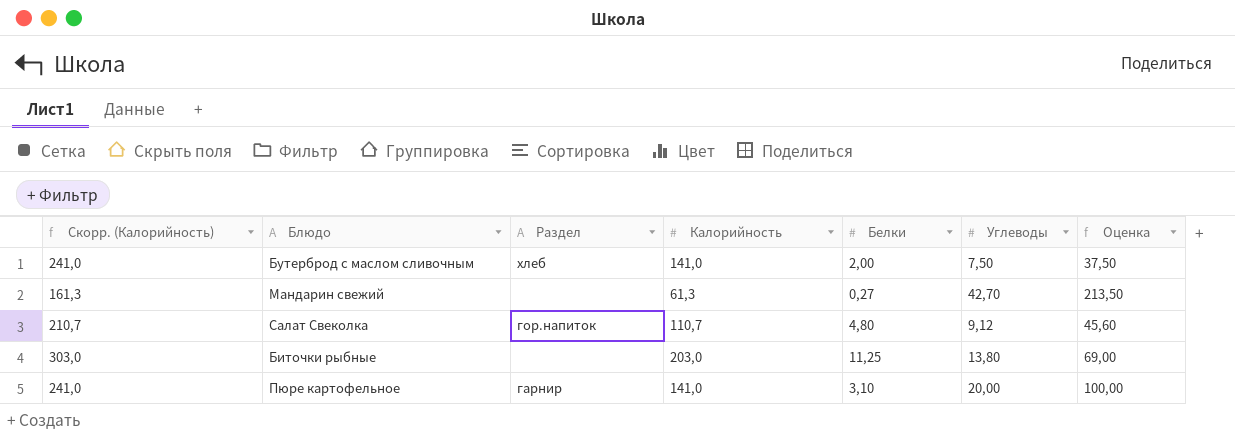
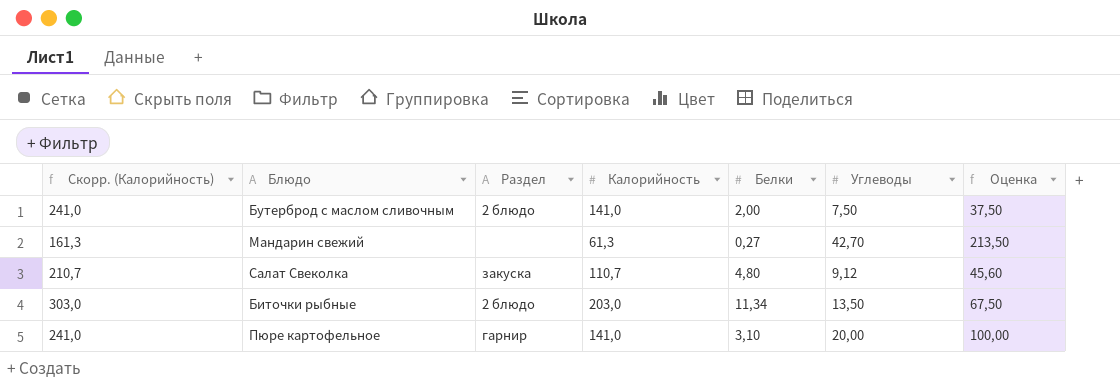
Бутерброд с маслом сливочным | Раздел: хлеб -> 2 блюдо
Салат Свеколка | Раздел: гор.напиток -> закуска
Биточки рыбные | Раздел: none -> 2 блюдо
Биточки рыбные | Белки: 11,25 -> 11,34
Биточки рыбные | Углеводы: 13,80 -> 13,50
Биточки рыбные | Оценка: 69,00 -> 67,50

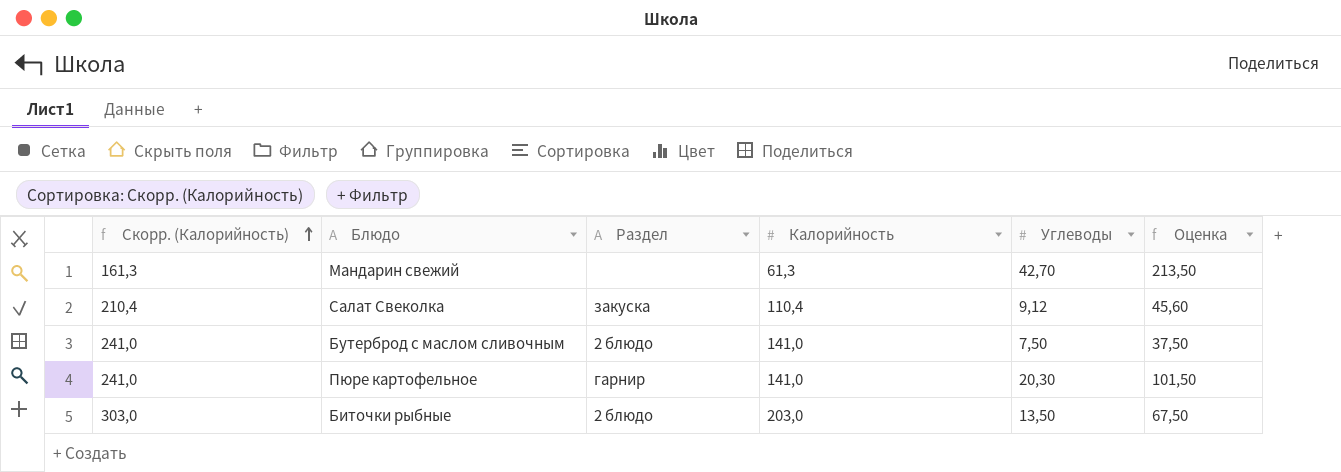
row order: none -> Скорр. (Калорийность) ascending
column Белки | position: 5 -> none
Салат Свеколка | Скорр. (Калорийность): 210,7 -> 210,4
Салат Свеколка | Калорийность: 110,7 -> 110,4
Пюре картофельное | Углеводы: 20,00 -> 20,30
Пюре картофельное | Оценка: 100,00 -> 101,50

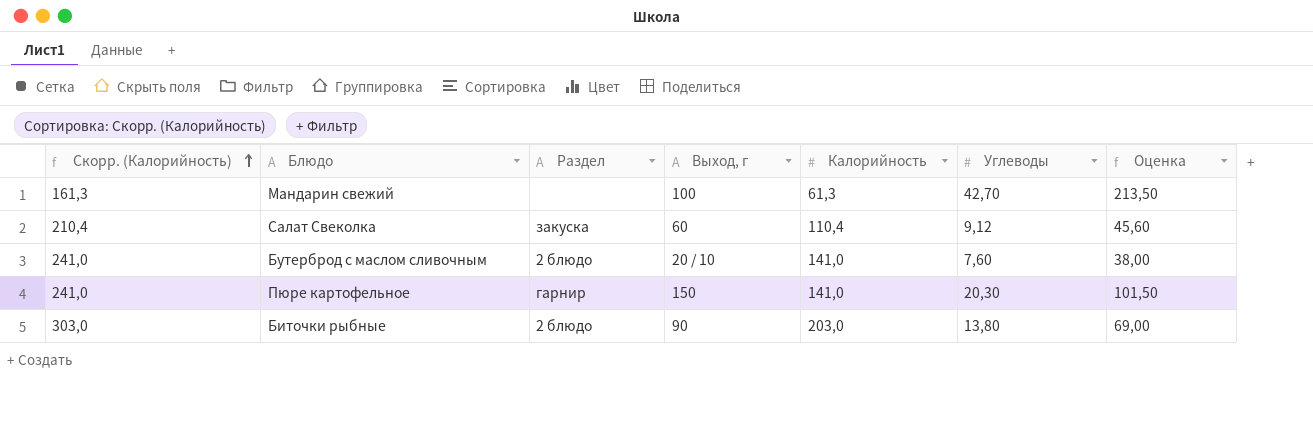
column Выход, г | position: none -> 4
Бутерброд с маслом сливочным | Углеводы: 7,50 -> 7,60
Бутерброд с маслом сливочным | Оценка: 37,50 -> 38,00
Биточки рыбные | Углеводы: 13,50 -> 13,80
Биточки рыбные | Оценка: 67,50 -> 69,00

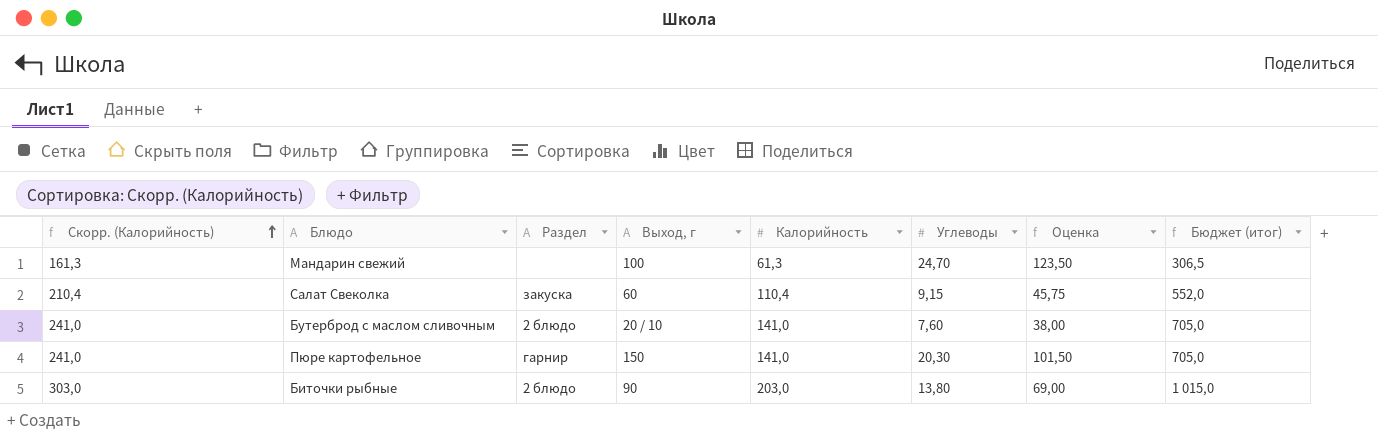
column Бюджет (итог) | formula: none -> [Калорийность] * 5
Мандарин свежий | Углеводы: 42,70 -> 24,70
Мандарин свежий | Оценка: 213,50 -> 123,50
Салат Свеколка | Углеводы: 9,12 -> 9,15
Салат Свеколка | Оценка: 45,60 -> 45,75

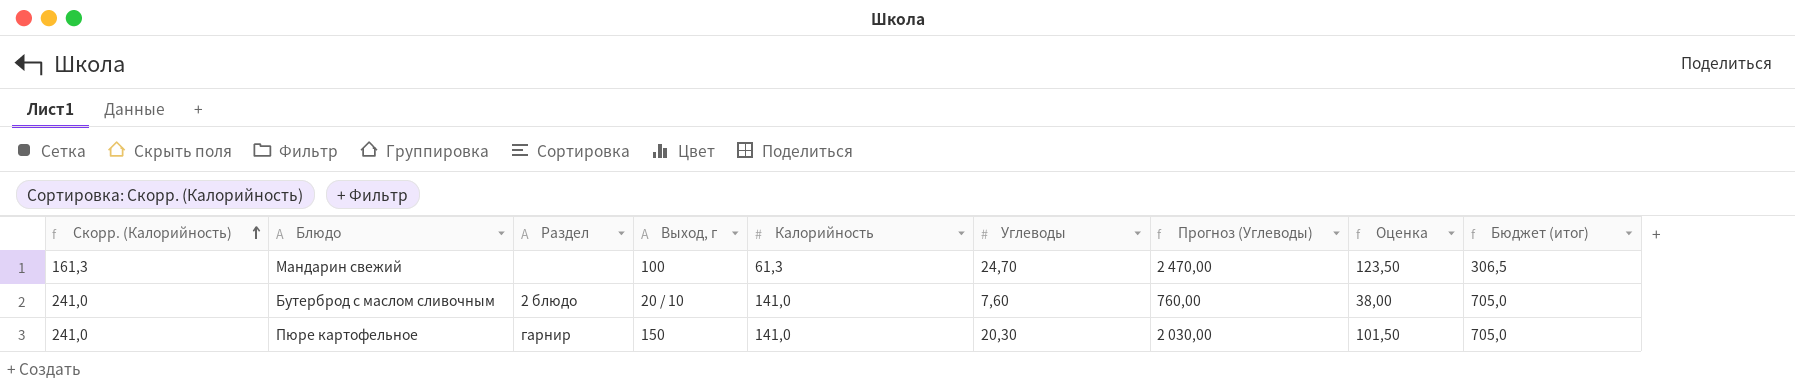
column Прогноз (Углеводы) | formula: none -> [Углеводы] * 100
row Салат Свеколка: 210,4 | закуска | 60 | 110,4 | 9,15 | 45,75 | 552,0 -> none
row Биточки рыбные: 303,0 | 2 блюдо | 90 | 203,0 | 13,80 | 69,00 | 1 015,0 -> none

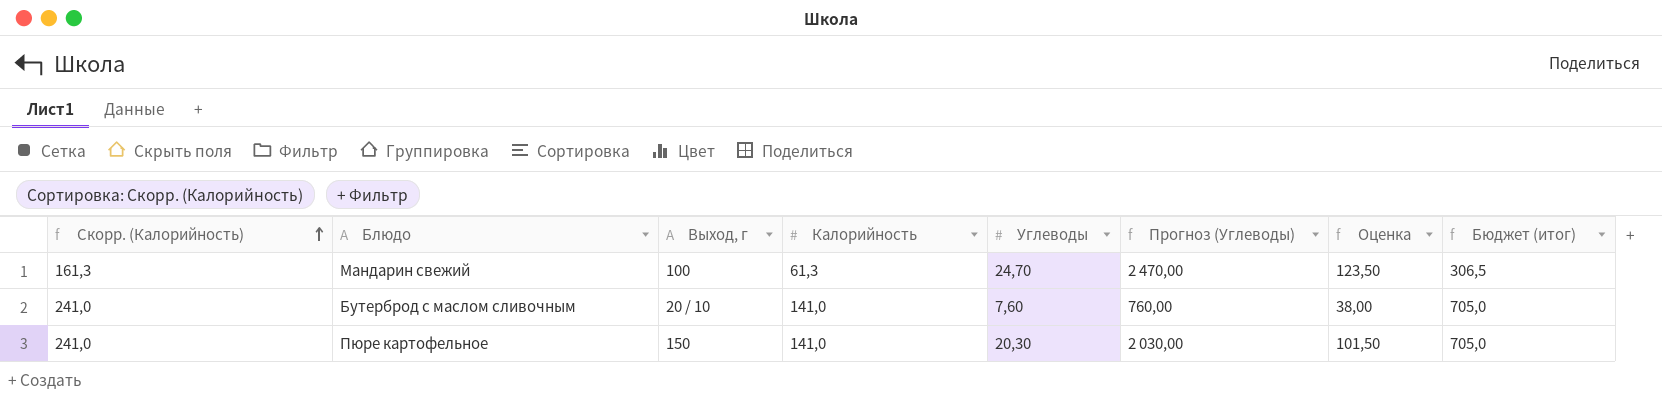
column Раздел | position: 3 -> none

